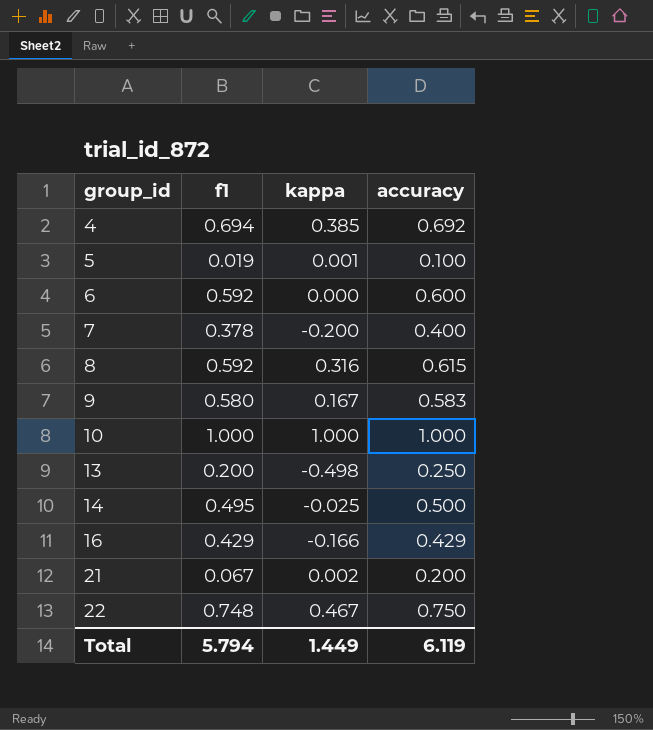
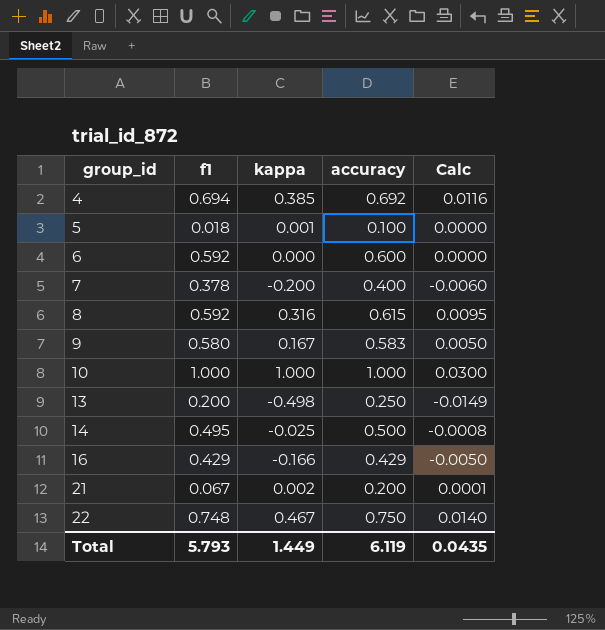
column Calc | formula: none -> [kappa] * 0.03
5 | f1: 0.019 -> 0.018
Total | f1: 5.794 -> 5.793

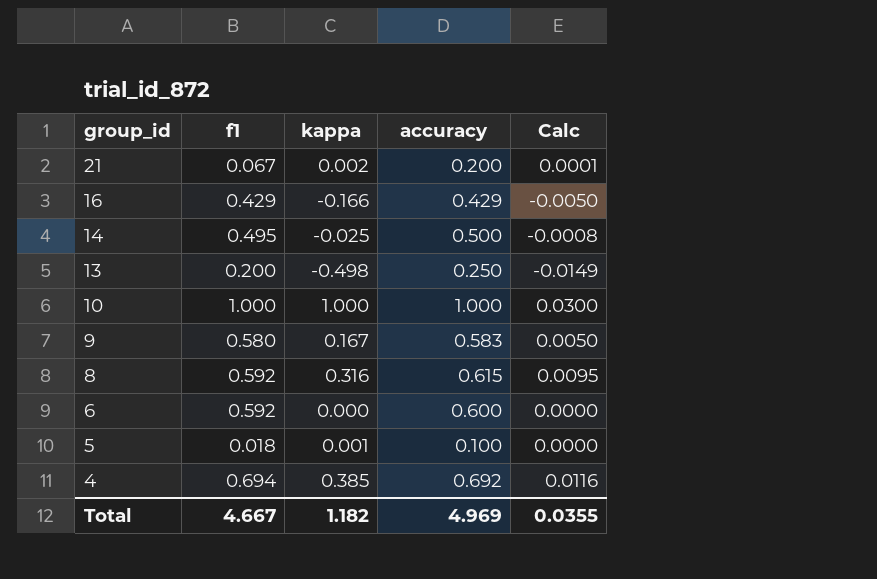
row order: group_id ascending -> group_id descending
row 7: 0.378 | -0.200 | 0.400 | -0.0060 -> none
row 22: 0.748 | 0.467 | 0.750 | 0.0140 -> none
Total | f1: 5.793 -> 4.667
Total | kappa: 1.449 -> 1.182
Total | accuracy: 6.119 -> 4.969
Total | Calc: 0.0435 -> 0.0355

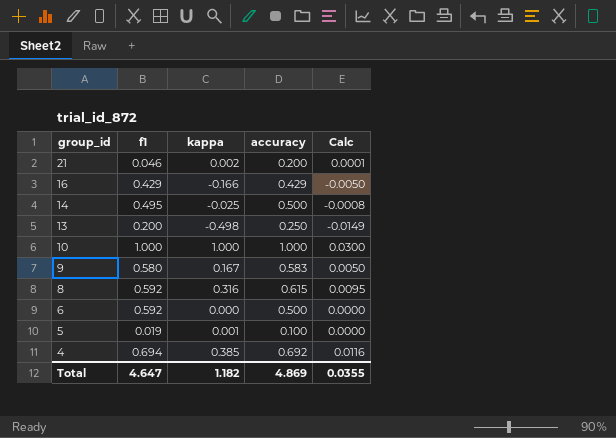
21 | f1: 0.067 -> 0.046
6 | accuracy: 0.600 -> 0.500
5 | f1: 0.018 -> 0.019
Total | f1: 4.667 -> 4.647
Total | accuracy: 4.969 -> 4.869

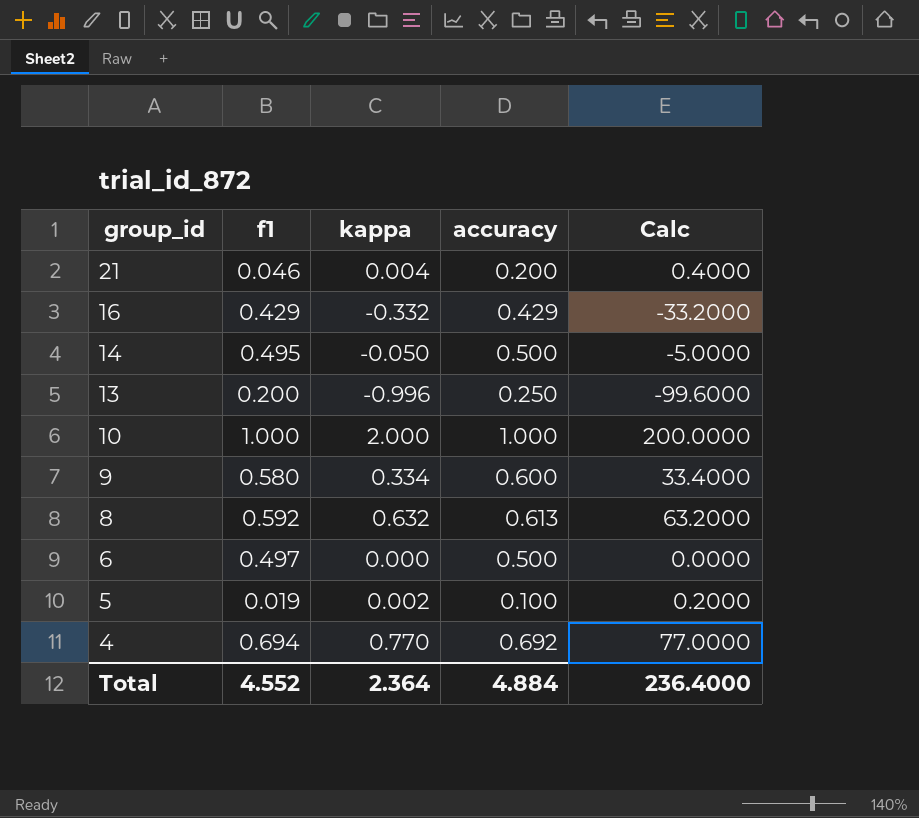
column Calc | formula: [kappa] * 0.03 -> [kappa] * 100
21 | kappa: 0.002 -> 0.004
16 | kappa: -0.166 -> -0.332
14 | kappa: -0.025 -> -0.050
13 | kappa: -0.498 -> -0.996
10 | kappa: 1.000 -> 2.000
9 | kappa: 0.167 -> 0.334
9 | accuracy: 0.583 -> 0.600
8 | kappa: 0.316 -> 0.632
8 | accuracy: 0.615 -> 0.613
6 | f1: 0.592 -> 0.497
5 | kappa: 0.001 -> 0.002
4 | kappa: 0.385 -> 0.770
Total | f1: 4.647 -> 4.552
Total | kappa: 1.182 -> 2.364
Total | accuracy: 4.869 -> 4.884
Total | Calc: 0.0355 -> 236.4000

